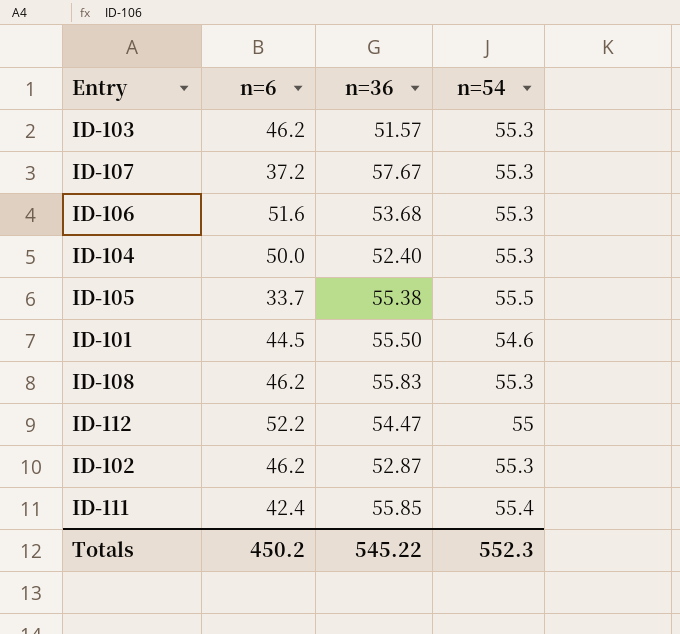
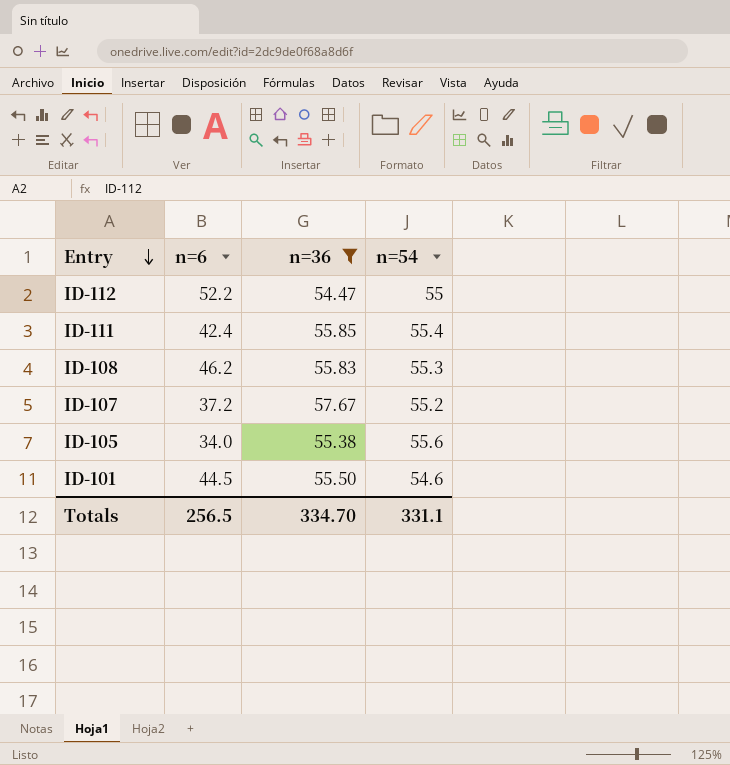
filter: none -> n=36 >= 54.47
row order: none -> Entry descending
ID-107 | n=54: 55.3 -> 55.2
ID-105 | n=6: 33.7 -> 34.0
ID-105 | n=54: 55.5 -> 55.6
Totals | n=6: 450.2 -> 256.5
Totals | n=36: 545.22 -> 334.70
Totals | n=54: 552.3 -> 331.1

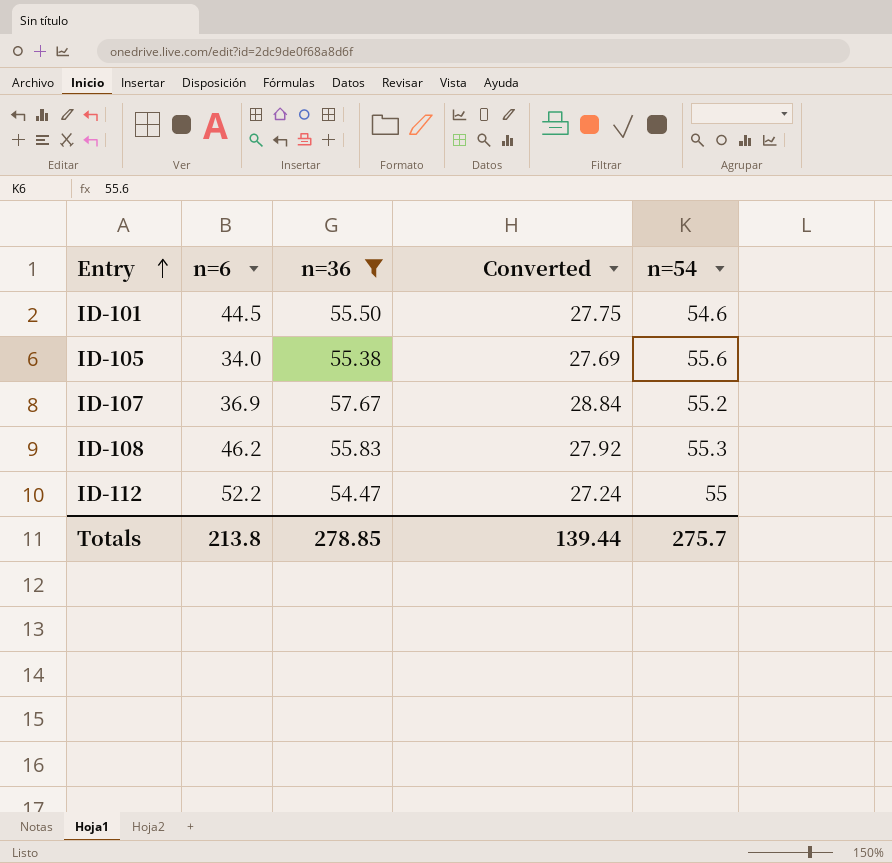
row order: Entry descending -> Entry ascending
column Converted | formula: none -> [n=36] * 0.5
row ID-111: 42.4 | 55.85 | 55.4 -> none
ID-107 | n=6: 37.2 -> 36.9
Totals | n=6: 256.5 -> 213.8
Totals | n=36: 334.70 -> 278.85
Totals | n=54: 331.1 -> 275.7

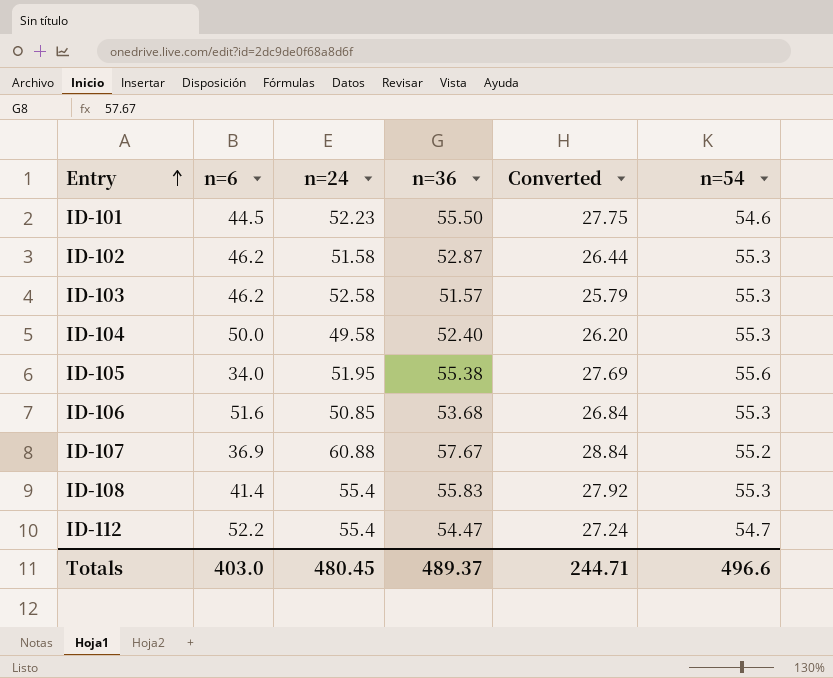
filter: n=36 >= 54.47 -> none
column n=24 | position: none -> 3
ID-108 | n=6: 46.2 -> 41.4
ID-112 | n=54: 55 -> 54.7
Totals | n=6: 213.8 -> 403.0
Totals | n=36: 278.85 -> 489.37
Totals | Converted: 139.44 -> 244.71
Totals | n=54: 275.7 -> 496.6

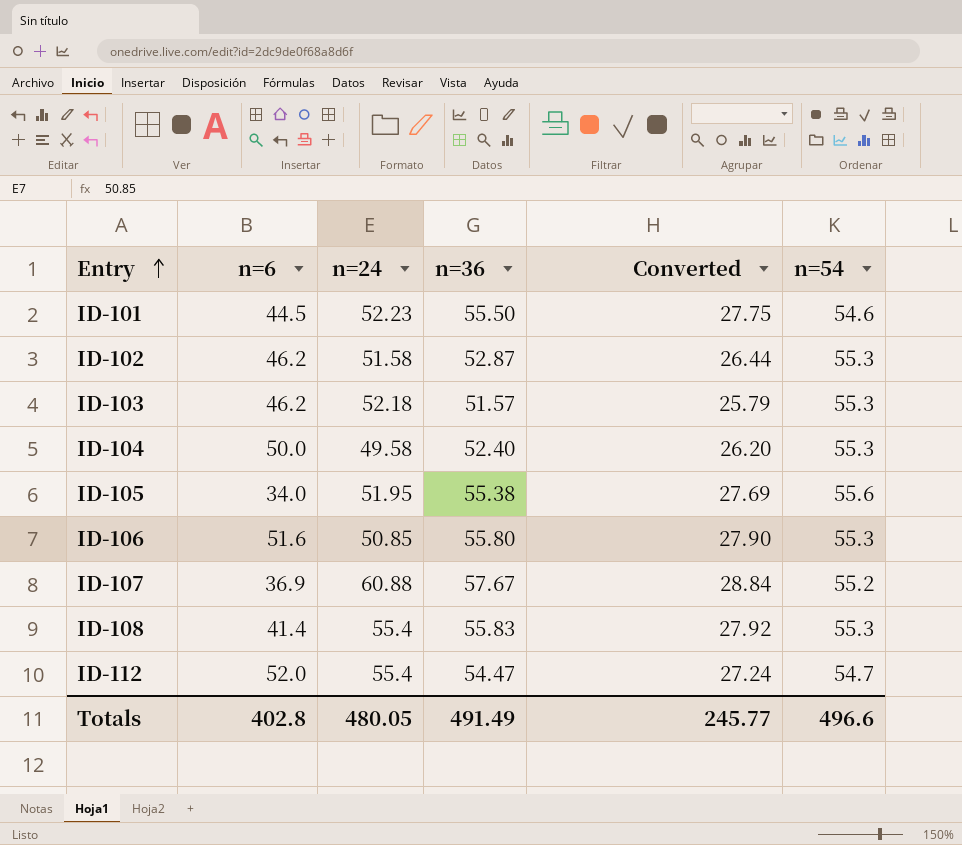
ID-103 | n=24: 52.58 -> 52.18
ID-106 | n=36: 53.68 -> 55.80
ID-106 | Converted: 26.84 -> 27.90
ID-112 | n=6: 52.2 -> 52.0
Totals | n=6: 403.0 -> 402.8
Totals | n=24: 480.45 -> 480.05
Totals | n=36: 489.37 -> 491.49
Totals | Converted: 244.71 -> 245.77

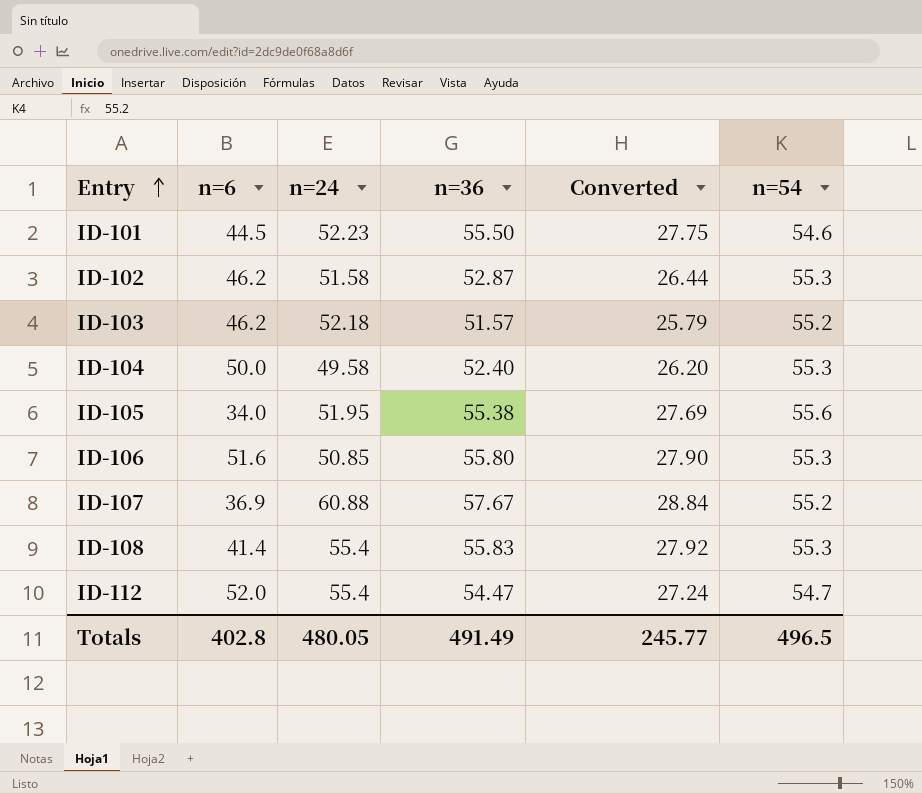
ID-103 | n=54: 55.3 -> 55.2
Totals | n=54: 496.6 -> 496.5

